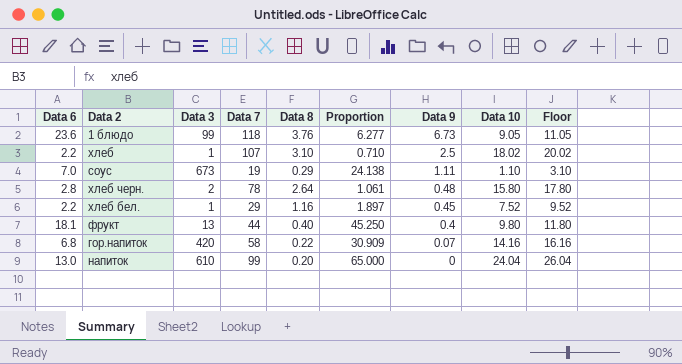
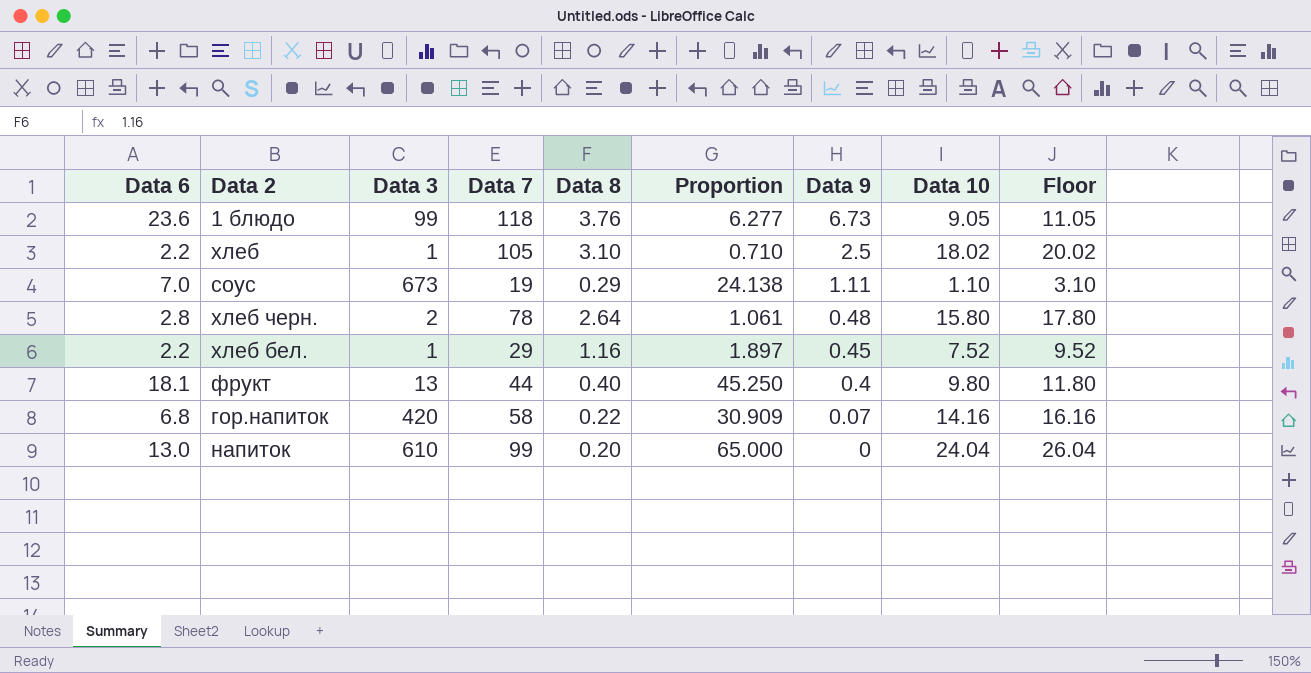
хлеб | Data 7: 107 -> 105

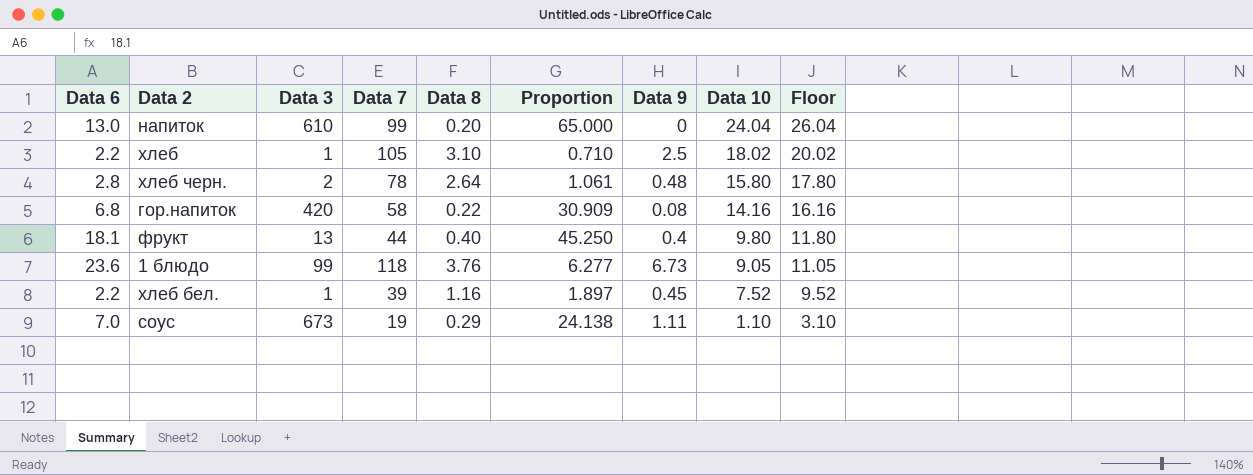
row order: Data 9 descending -> Data 10 descending
гор.напиток | Data 9: 0.07 -> 0.08
хлеб бел. | Data 7: 29 -> 39

